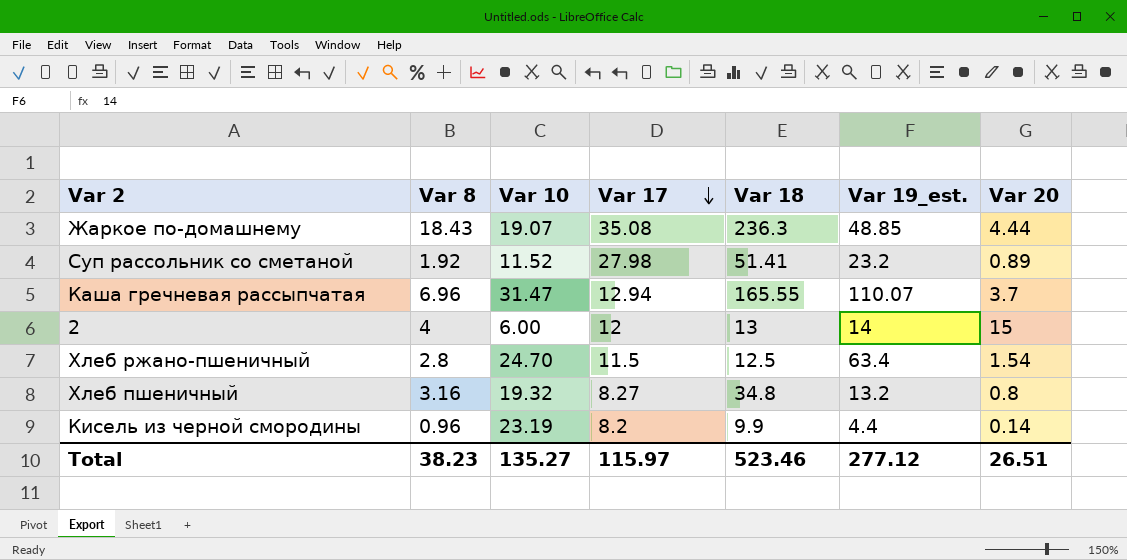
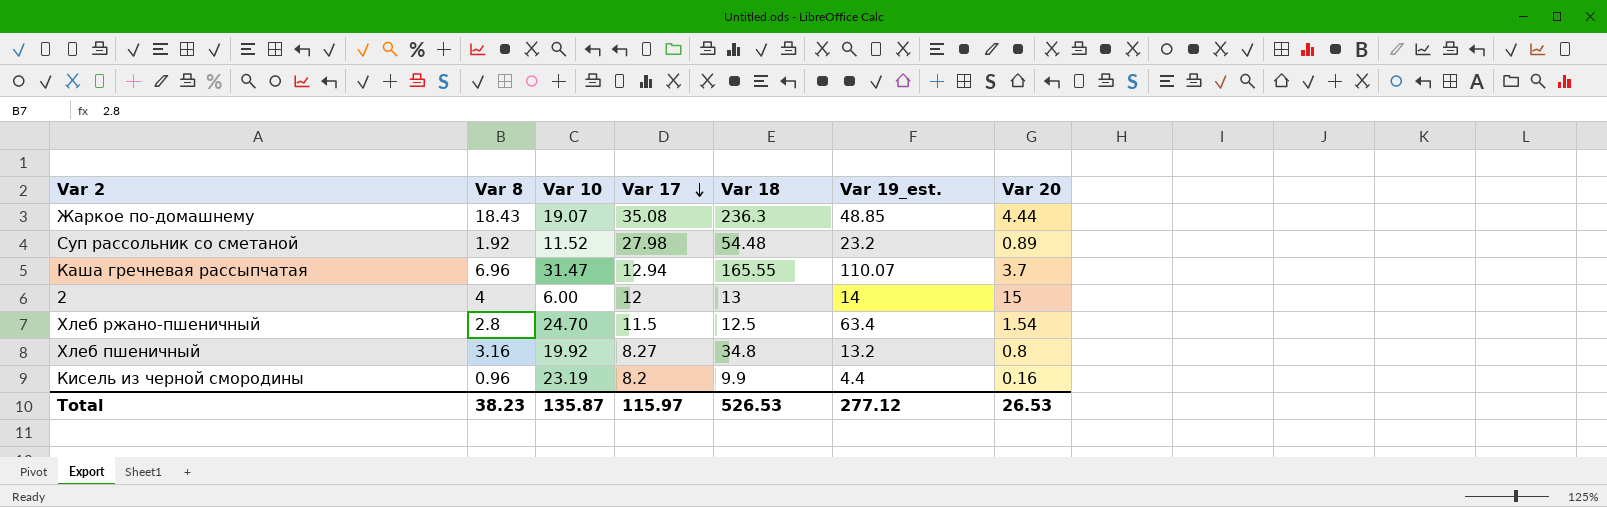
Суп рассольник со сметаной | Var 18: 51.41 -> 54.48
Хлеб пшеничный | Var 10: 19.32 -> 19.92
Кисель из черной смородины | Var 20: 0.14 -> 0.16
Total | Var 10: 135.27 -> 135.87
Total | Var 18: 523.46 -> 526.53
Total | Var 20: 26.51 -> 26.53

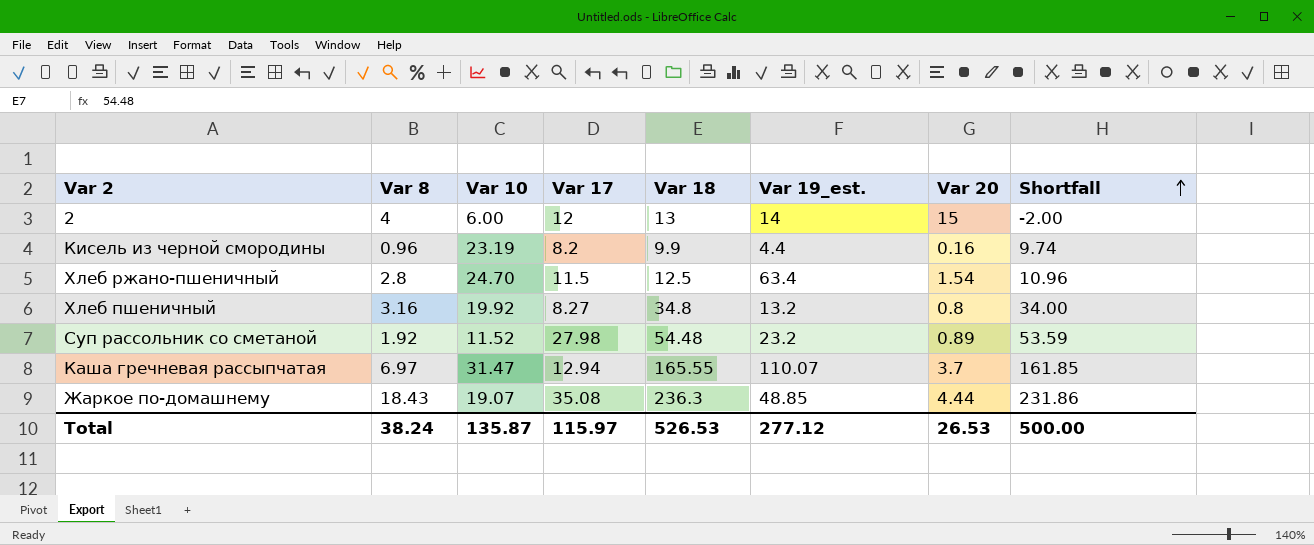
row order: Var 17 descending -> Shortfall ascending
column Shortfall | formula: none -> [Var 18] - [Var 20]
Каша гречневая рассыпчатая | Var 8: 6.96 -> 6.97
Total | Var 8: 38.23 -> 38.24

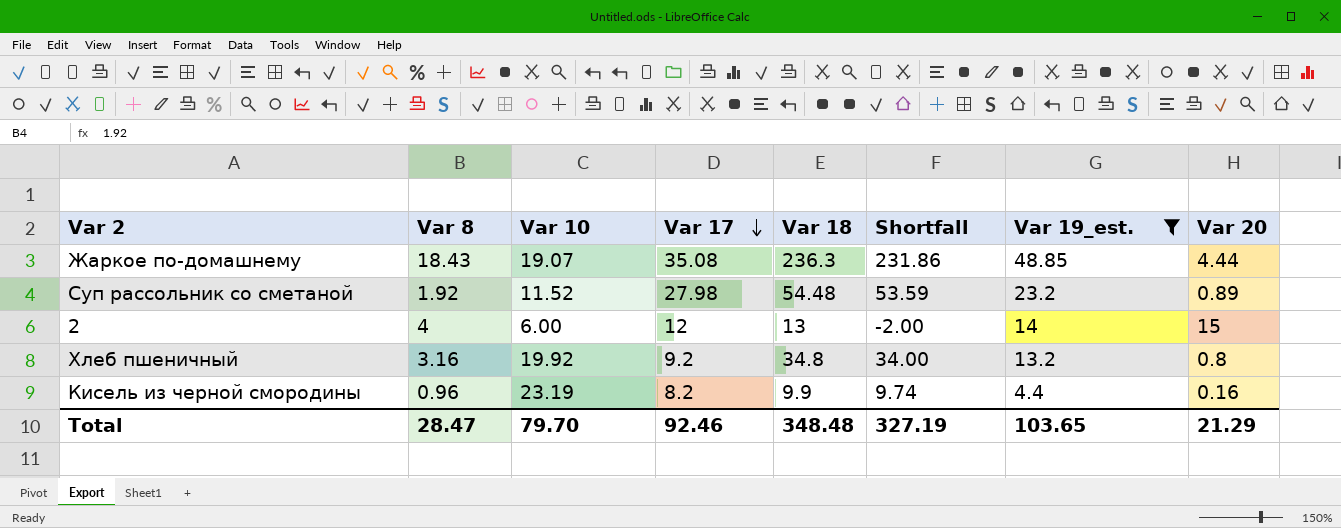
filter: none -> Var 19_est. <= 48.85
row order: Shortfall ascending -> Var 17 descending
column Shortfall | position: 8 -> 6
Хлеб пшеничный | Var 17: 8.27 -> 9.2
Total | Var 8: 38.24 -> 28.47
Total | Var 10: 135.87 -> 79.70
Total | Var 17: 115.97 -> 92.46
Total | Var 18: 526.53 -> 348.48
Total | Shortfall: 500.00 -> 327.19
Total | Var 19_est.: 277.12 -> 103.65
Total | Var 20: 26.53 -> 21.29

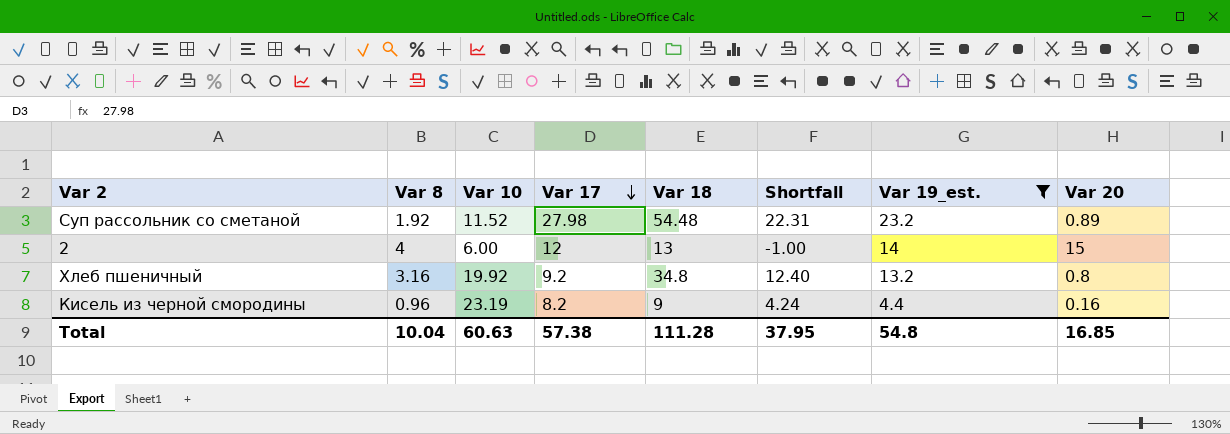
column Shortfall | formula: [Var 18] - [Var 20] -> [Var 19_est.] - [Var 20]
row Жаркое по-домашнему: 18.43 | 19.07 | 35.08 | 236.3 | 231.86 | 48.85 | 4.44 -> none
Кисель из черной смородины | Var 18: 9.9 -> 9
Total | Var 8: 28.47 -> 10.04
Total | Var 10: 79.70 -> 60.63
Total | Var 17: 92.46 -> 57.38
Total | Var 18: 348.48 -> 111.28
Total | Shortfall: 327.19 -> 37.95
Total | Var 19_est.: 103.65 -> 54.8
Total | Var 20: 21.29 -> 16.85

